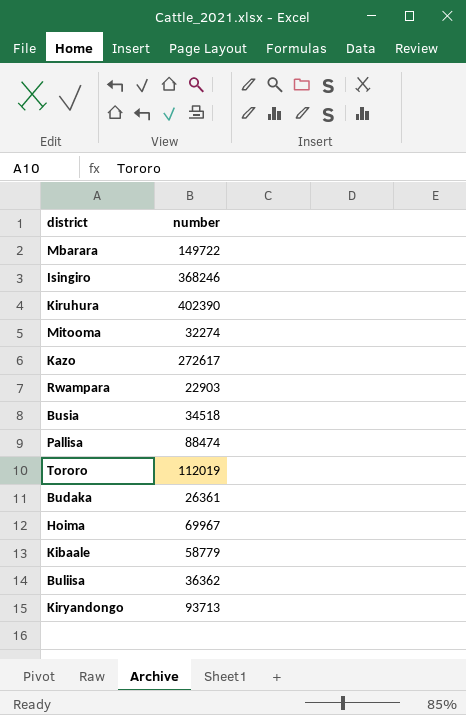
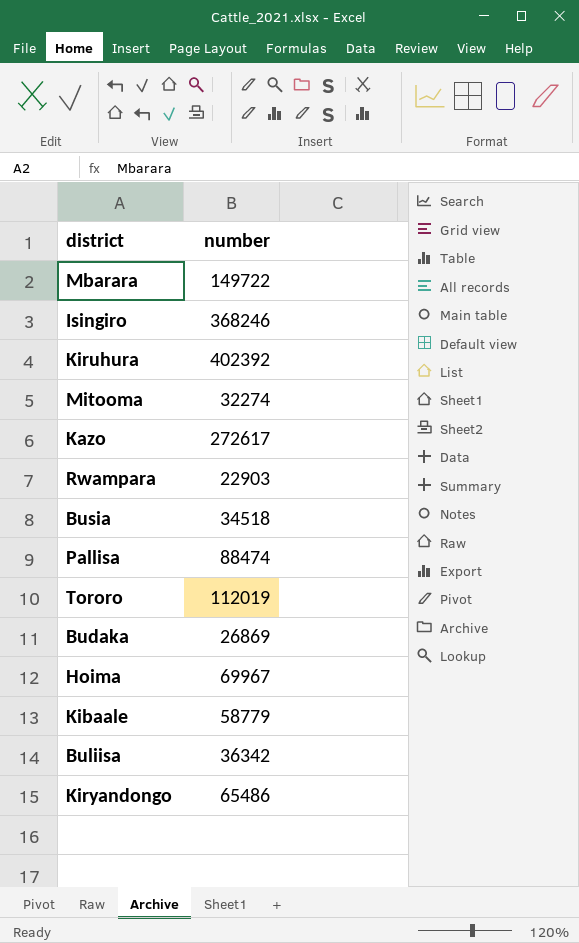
Kiruhura | number: 402390 -> 402392
Budaka | number: 26361 -> 26869
Buliisa | number: 36362 -> 36342
Kiryandongo | number: 93713 -> 65486

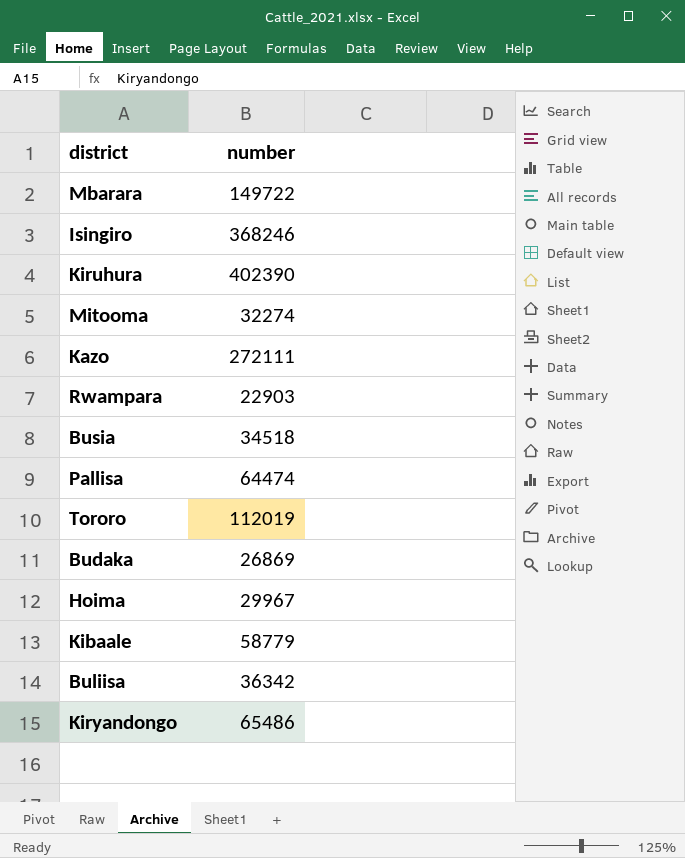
Kiruhura | number: 402392 -> 402390
Kazo | number: 272617 -> 272111
Pallisa | number: 88474 -> 64474
Hoima | number: 69967 -> 29967

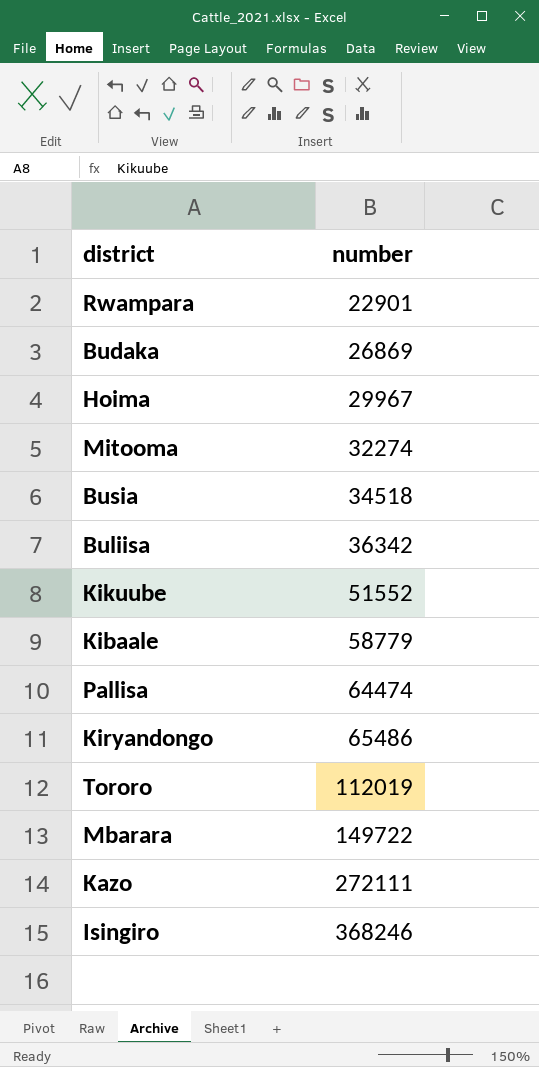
row order: none -> number ascending
row Kiruhura: 402390 -> none
Rwampara | number: 22903 -> 22901
row Kikuube: none -> 51552

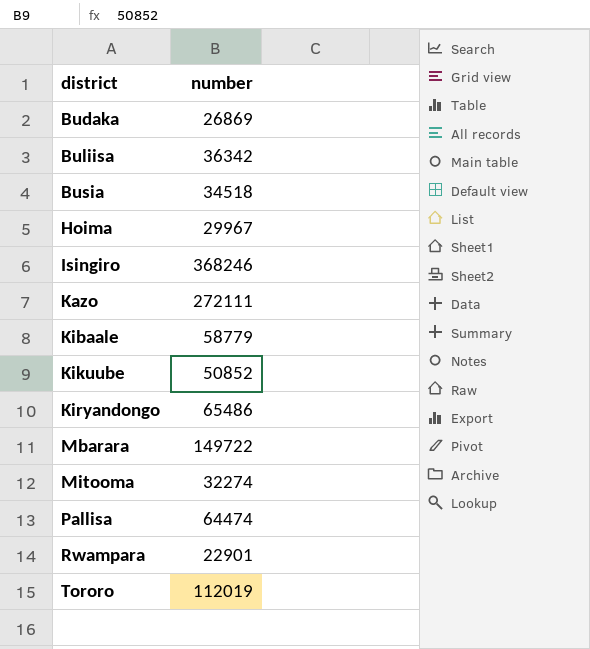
row order: number ascending -> district ascending
Kikuube | number: 51552 -> 50852

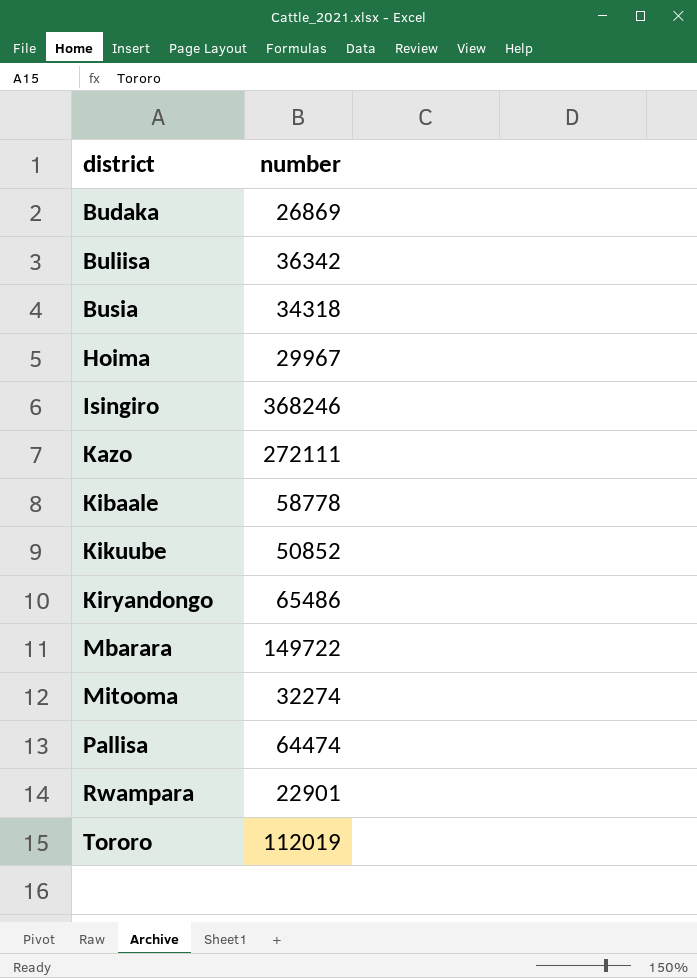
Busia | number: 34518 -> 34318
Kibaale | number: 58779 -> 58778

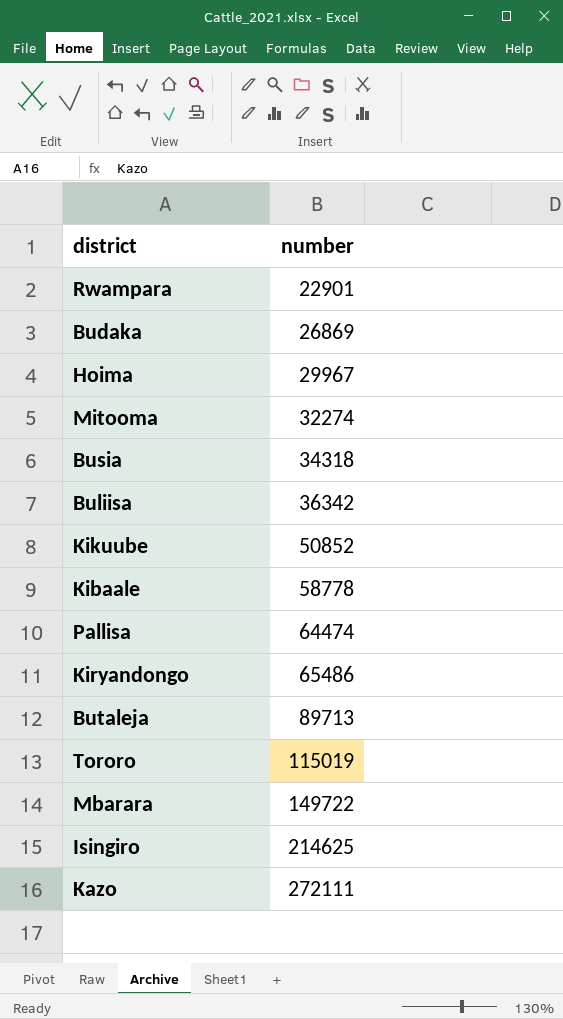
row order: district ascending -> number ascending
row Butaleja: none -> 89713
Tororo | number: 112019 -> 115019
Isingiro | number: 368246 -> 214625

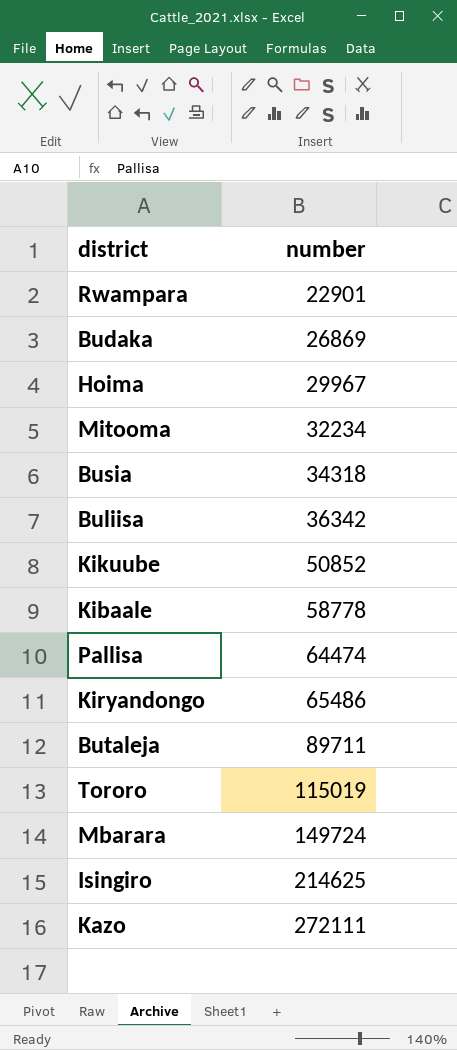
Mitooma | number: 32274 -> 32234
Butaleja | number: 89713 -> 89711
Mbarara | number: 149722 -> 149724

